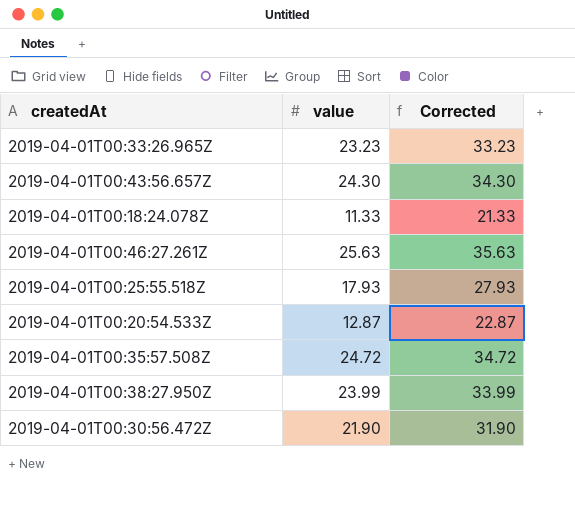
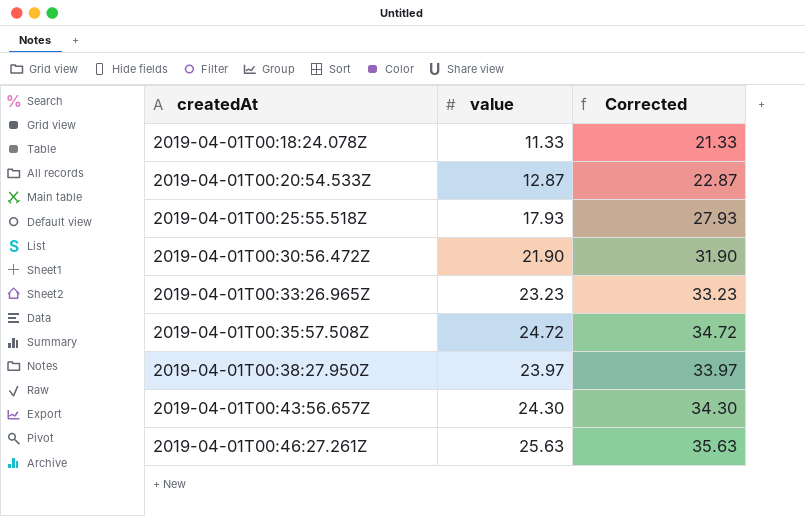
row order: none -> createdAt ascending
2019-04-01T00:38:27.950Z | value: 23.99 -> 23.97
2019-04-01T00:38:27.950Z | Corrected: 33.99 -> 33.97

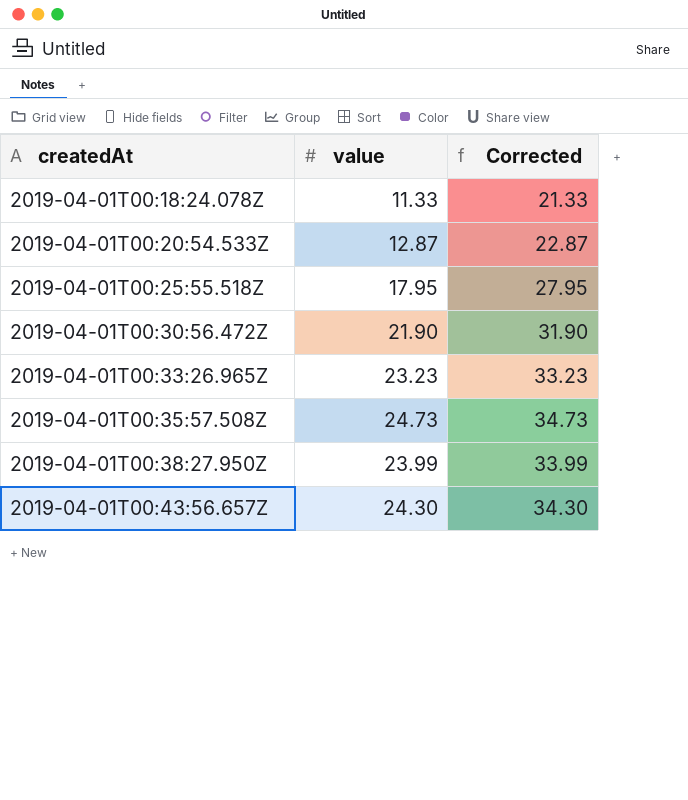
row 2019-04-01T00:46:27.261Z: 25.63 | 35.63 -> none
2019-04-01T00:25:55.518Z | value: 17.93 -> 17.95
2019-04-01T00:25:55.518Z | Corrected: 27.93 -> 27.95
2019-04-01T00:35:57.508Z | value: 24.72 -> 24.73
2019-04-01T00:35:57.508Z | Corrected: 34.72 -> 34.73
2019-04-01T00:38:27.950Z | value: 23.97 -> 23.99
2019-04-01T00:38:27.950Z | Corrected: 33.97 -> 33.99

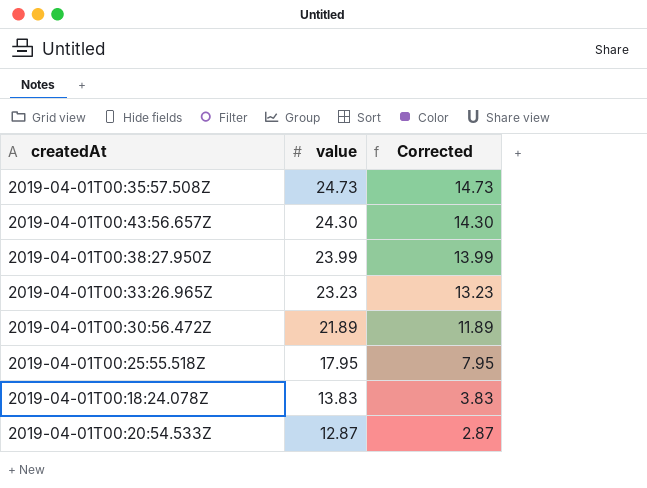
row order: createdAt ascending -> value descending
column Corrected | formula: [value] + 10 -> [value] - 10
2019-04-01T00:30:56.472Z | value: 21.90 -> 21.89
2019-04-01T00:18:24.078Z | value: 11.33 -> 13.83

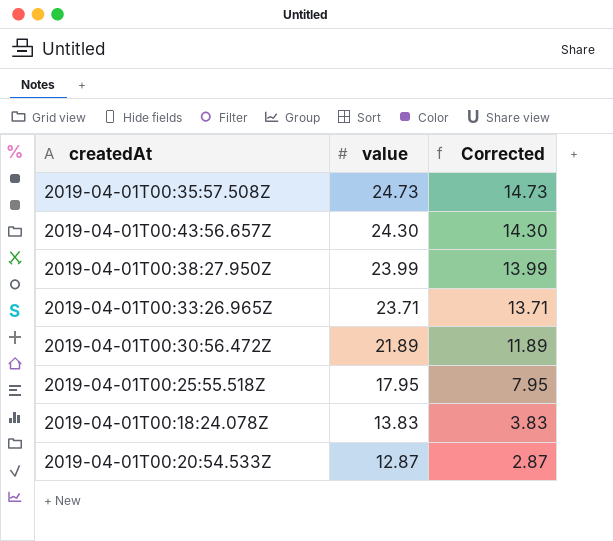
2019-04-01T00:33:26.965Z | value: 23.23 -> 23.71
2019-04-01T00:33:26.965Z | Corrected: 13.23 -> 13.71

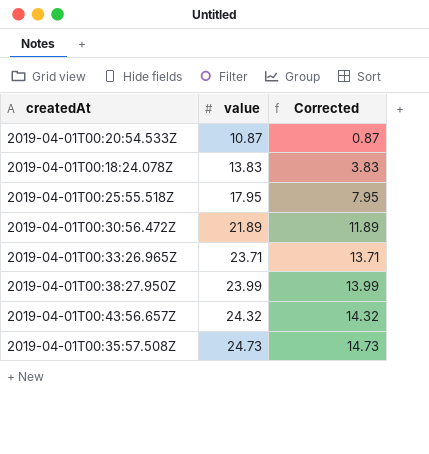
row order: value descending -> value ascending
2019-04-01T00:20:54.533Z | value: 12.87 -> 10.87
2019-04-01T00:20:54.533Z | Corrected: 2.87 -> 0.87
2019-04-01T00:43:56.657Z | value: 24.30 -> 24.32
2019-04-01T00:43:56.657Z | Corrected: 14.30 -> 14.32

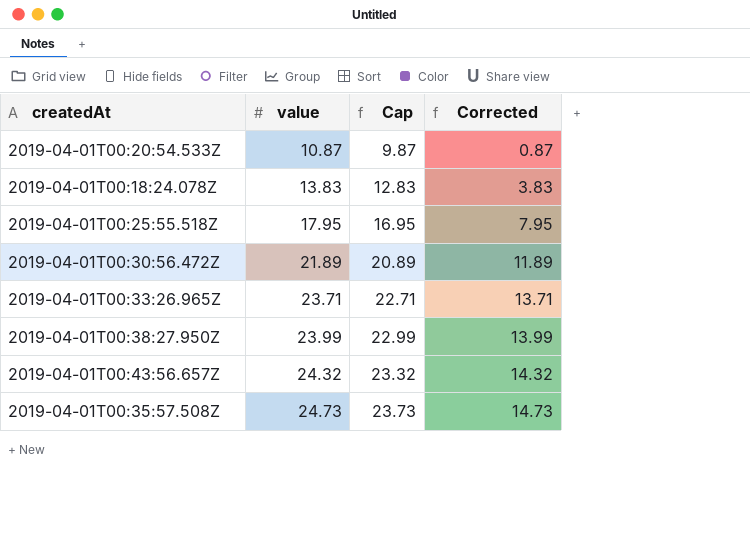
column Cap | formula: none -> [value] - 1

